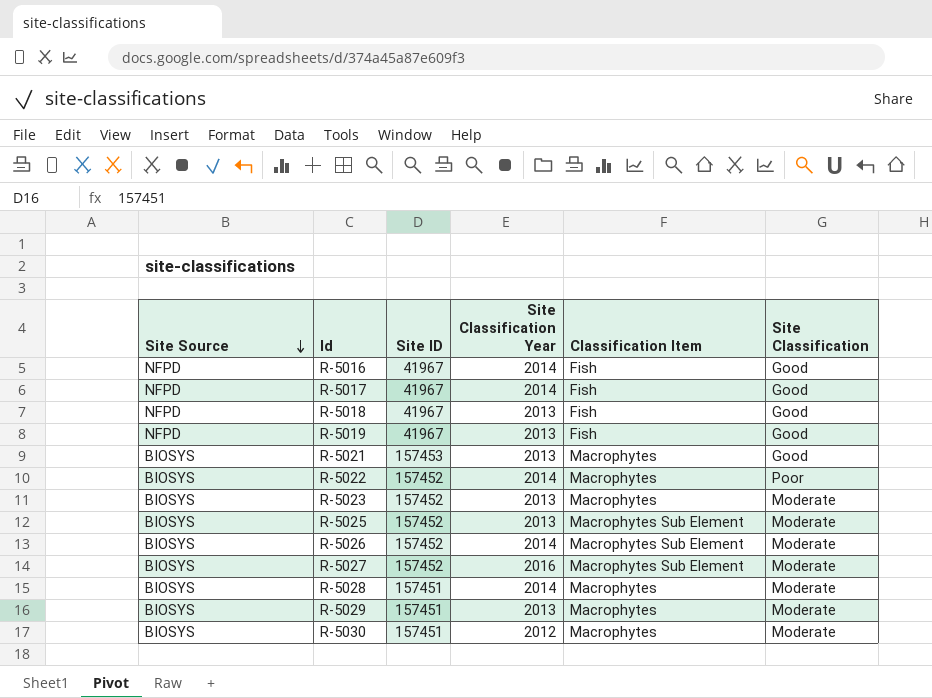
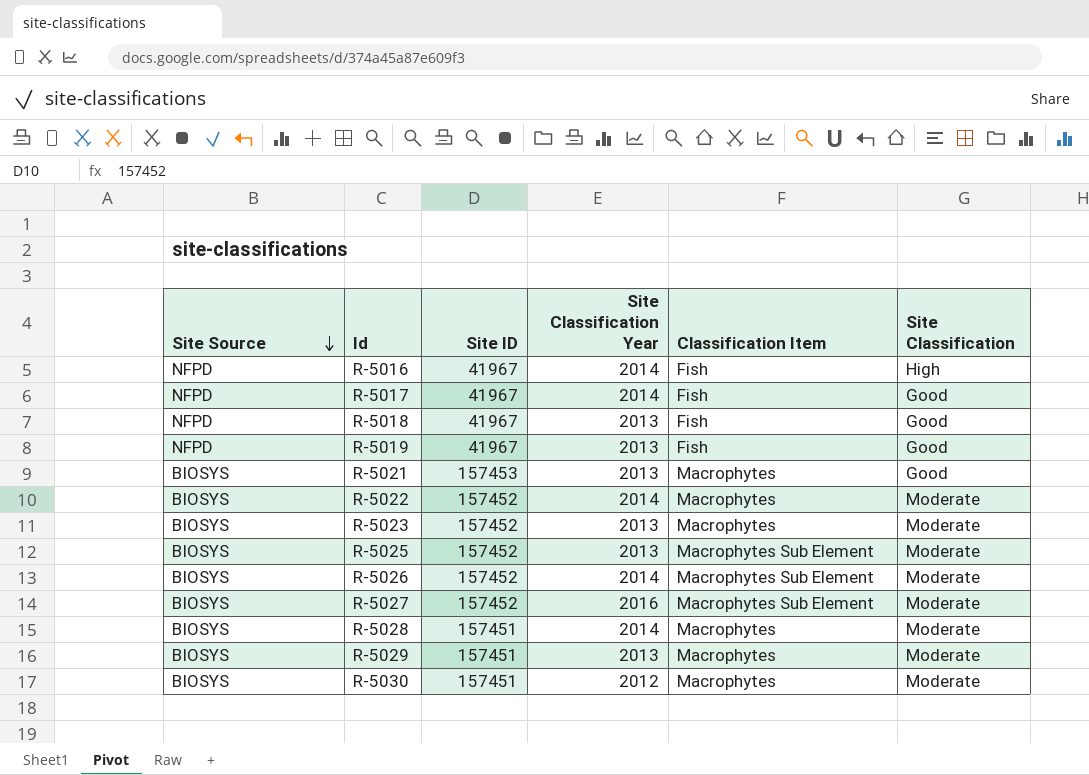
R-5016 | Site Classification: Good -> High
R-5022 | Site Classification: Poor -> Moderate

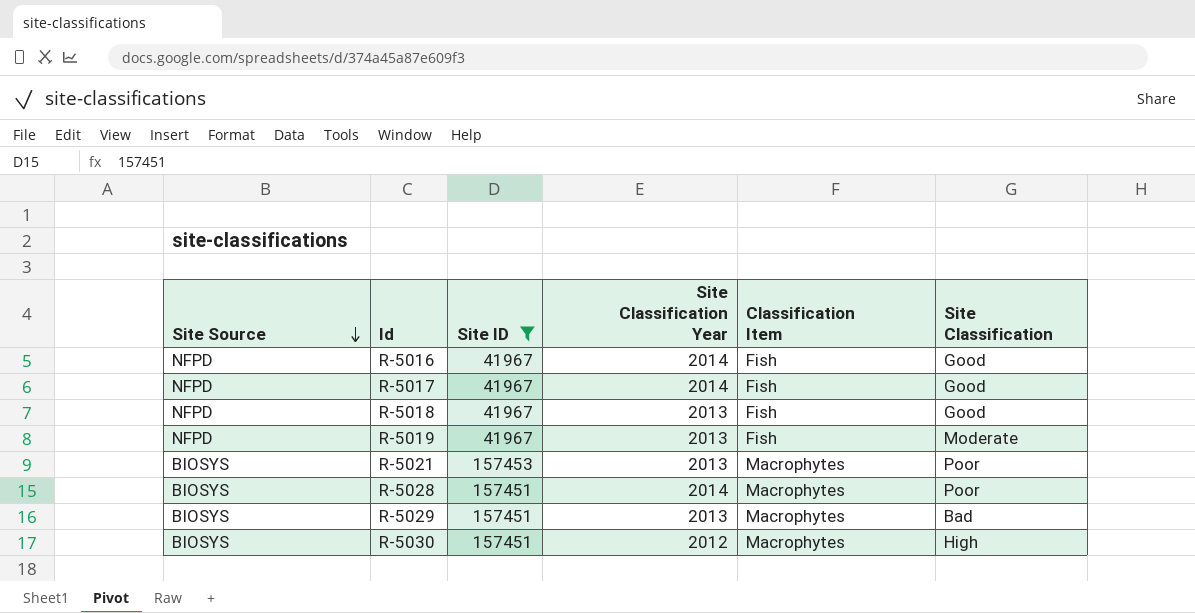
filter: none -> Site ID != 157452
R-5016 | Site Classification: High -> Good
R-5019 | Site Classification: Good -> Moderate
R-5021 | Site Classification: Good -> Poor
R-5028 | Site Classification: Moderate -> Poor
R-5029 | Site Classification: Moderate -> Bad
R-5030 | Site Classification: Moderate -> High

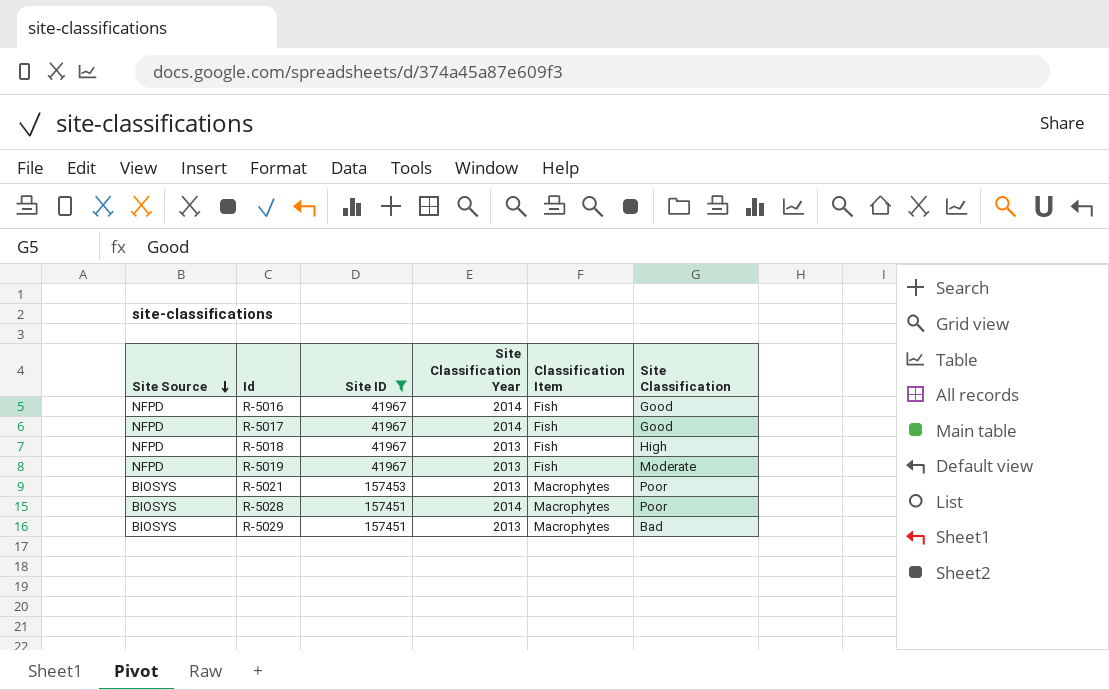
row R-5030: BIOSYS | 157451 | 2012 | Macrophytes | High -> none
R-5018 | Site Classification: Good -> High

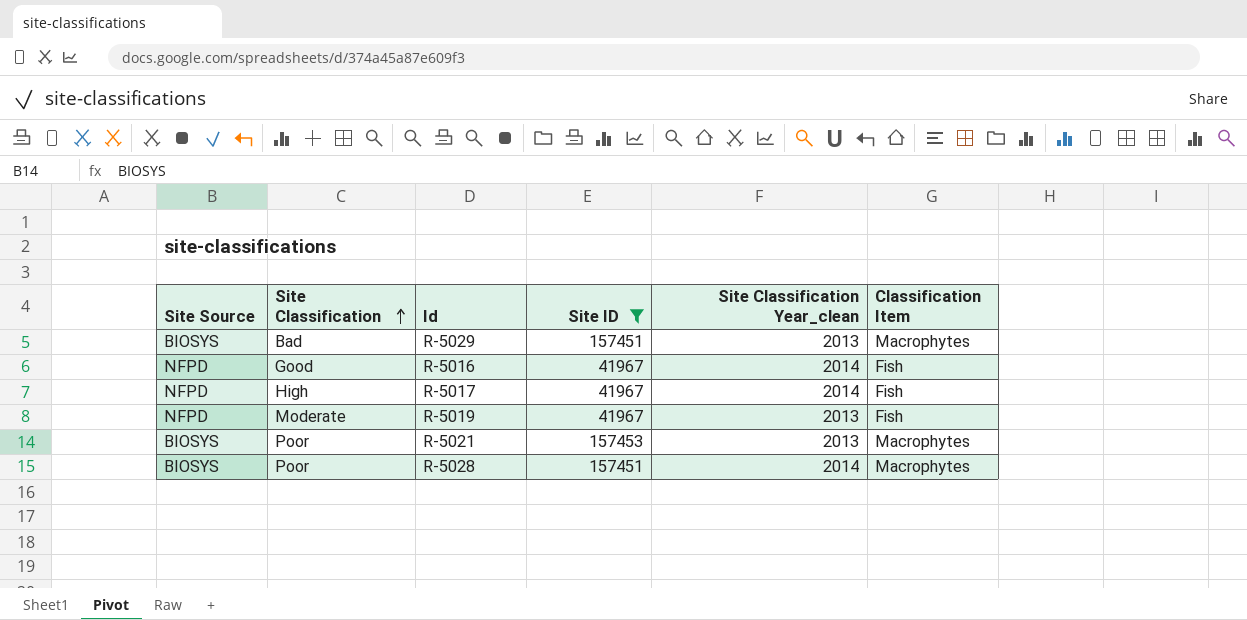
row order: Site Source descending -> Site Classification ascending
column Site Classification | position: 6 -> 2
column name: Site Classification Year -> Site Classification Year_clean
row R-5018: NFPD | 41967 | 2013 | Fish | High -> none
R-5017 | Site Classification: Good -> High

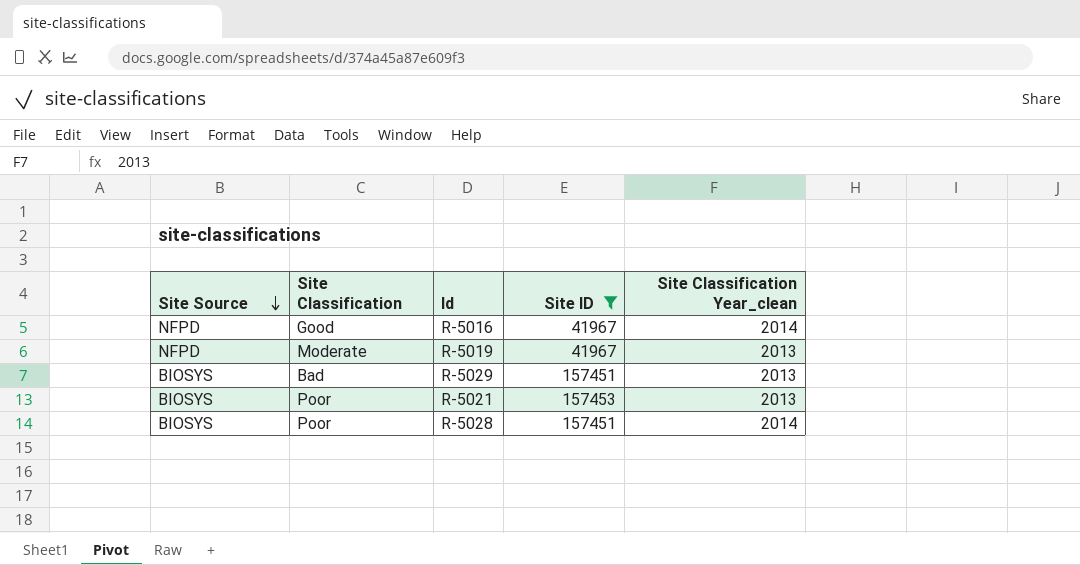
row order: Site Classification ascending -> Site Source descending
column Classification Item | position: 6 -> none
row R-5017: NFPD | High | 41967 | 2014 | Fish -> none

